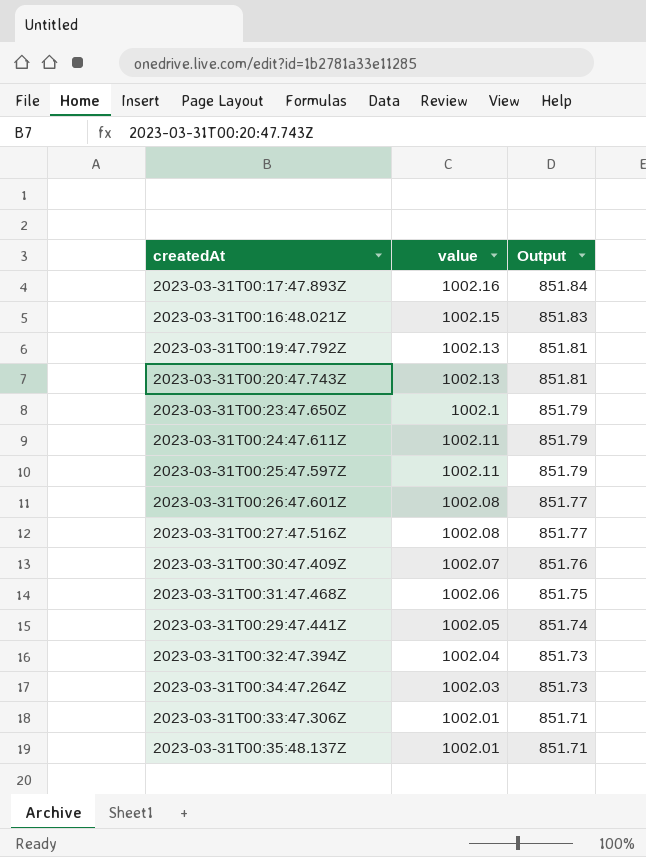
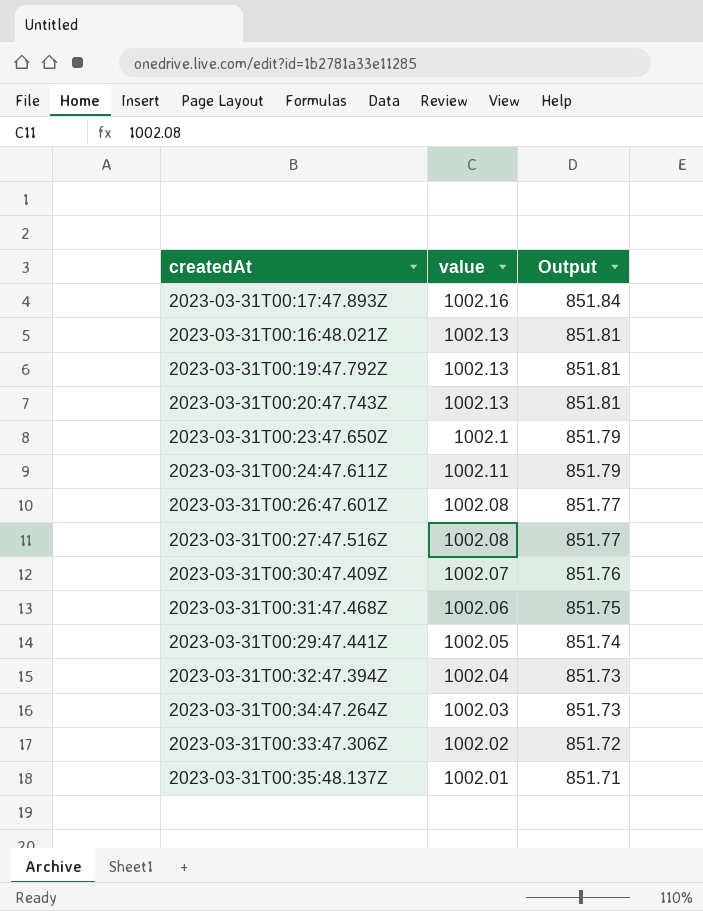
row 2023-03-31T00:25:47.597Z: 1002.11 | 851.79 -> none
2023-03-31T00:16:48.021Z | value: 1002.15 -> 1002.13
2023-03-31T00:16:48.021Z | Output: 851.83 -> 851.81
2023-03-31T00:33:47.306Z | value: 1002.01 -> 1002.02
2023-03-31T00:33:47.306Z | Output: 851.71 -> 851.72

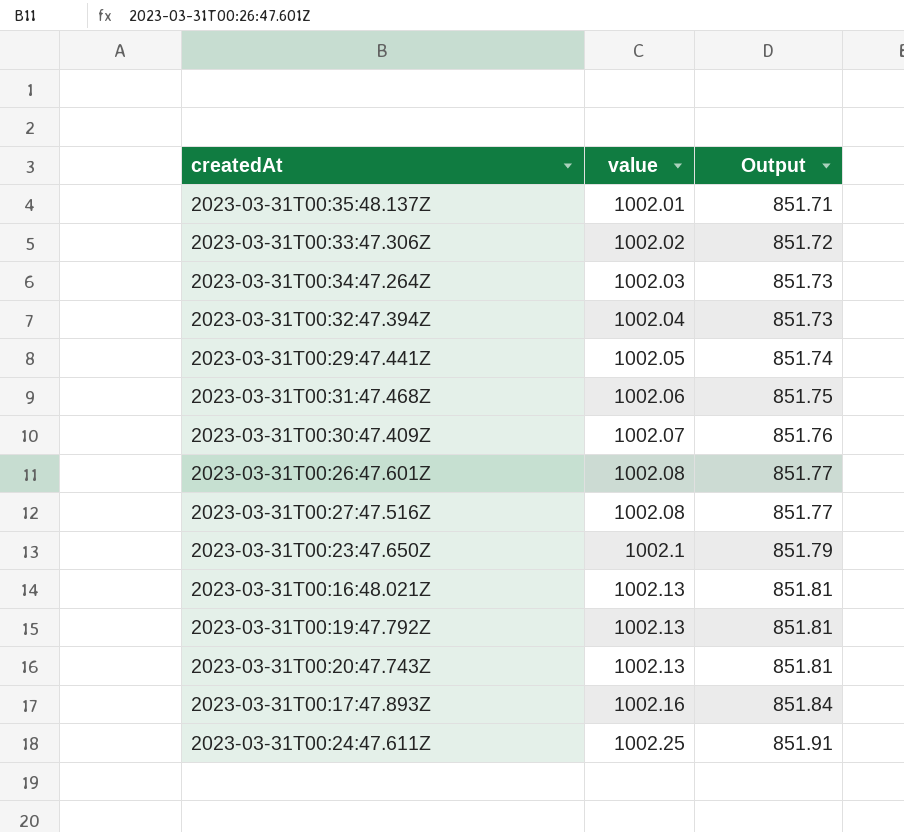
row order: Output descending -> value ascending
2023-03-31T00:24:47.611Z | value: 1002.11 -> 1002.25
2023-03-31T00:24:47.611Z | Output: 851.79 -> 851.91

